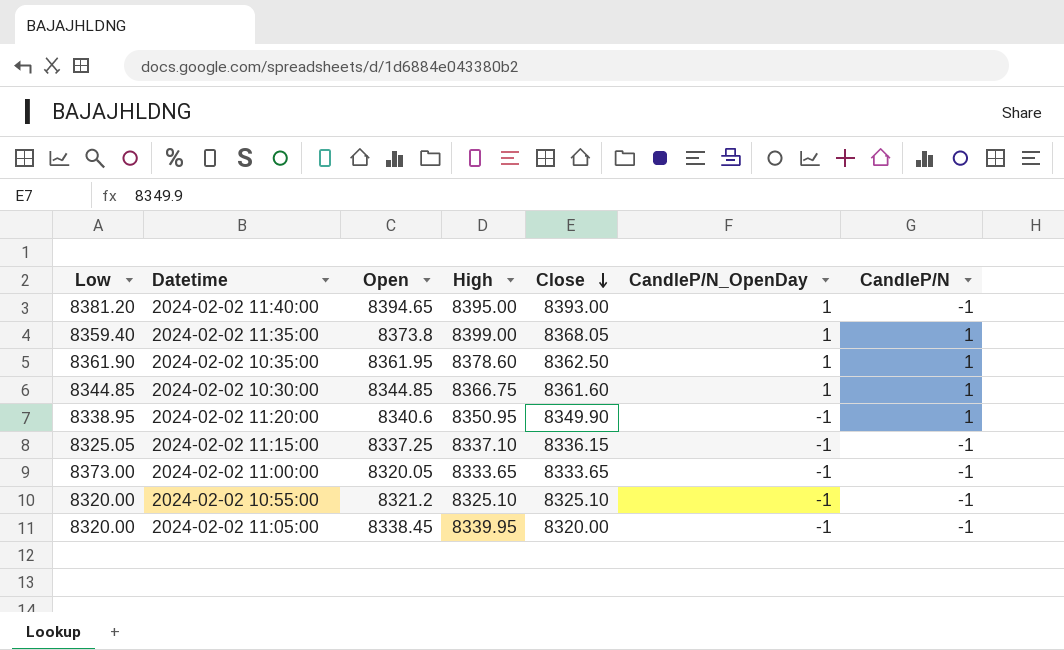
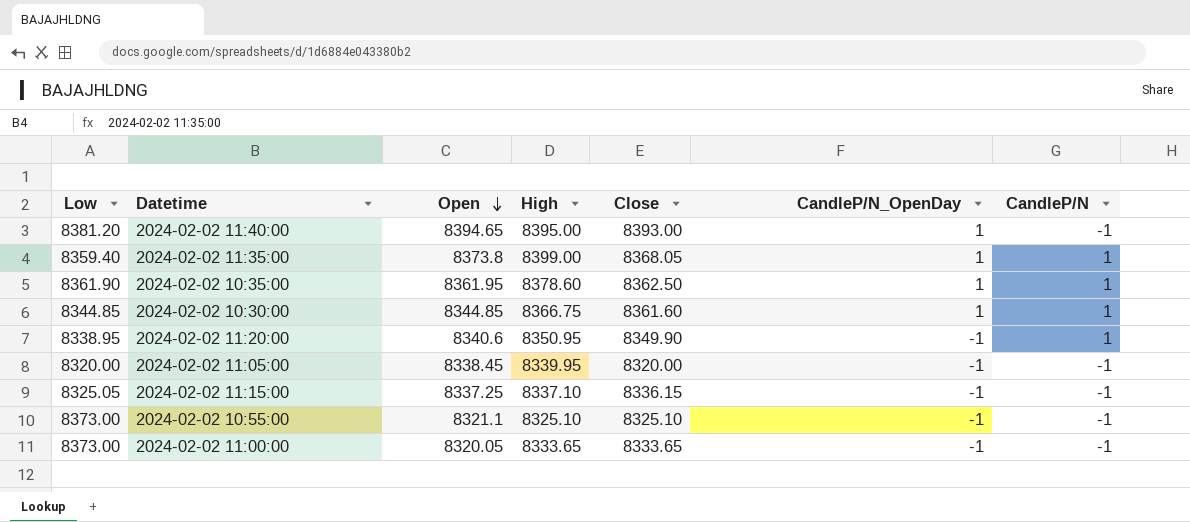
row order: Close descending -> Open descending
2024-02-02 10:55:00 | Low: 8320.00 -> 8373.00
2024-02-02 10:55:00 | Open: 8321.2 -> 8321.1

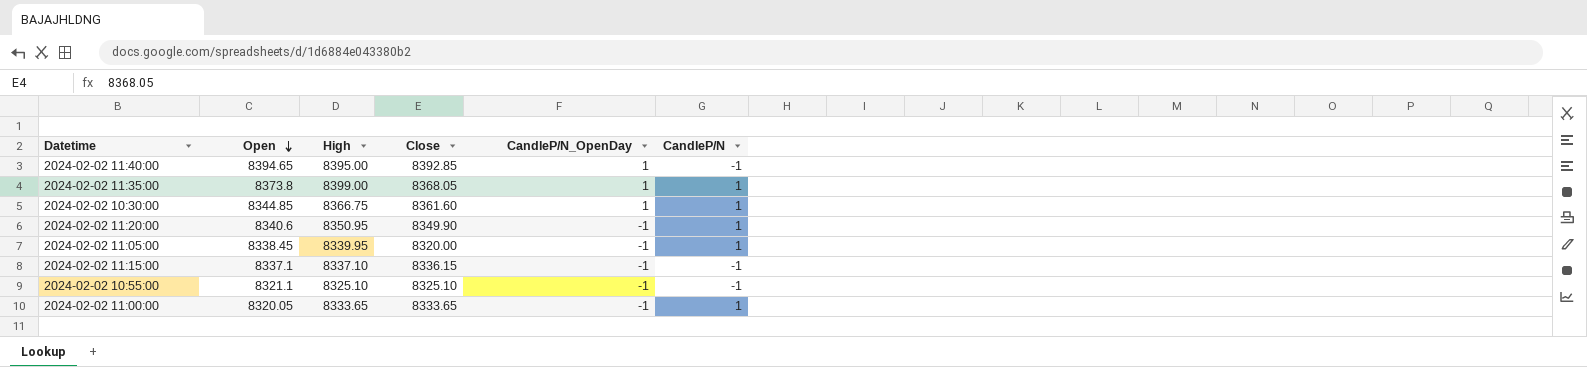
column Low | position: 1 -> none
row 2024-02-02 10:35:00: 8361.90 | 8361.95 | 8378.60 | 8362.50 | 1 | 1 -> none
2024-02-02 11:40:00 | Close: 8393.00 -> 8392.85
2024-02-02 11:05:00 | CandleP/N: -1 -> 1
2024-02-02 11:15:00 | Open: 8337.25 -> 8337.1
2024-02-02 11:00:00 | CandleP/N: -1 -> 1

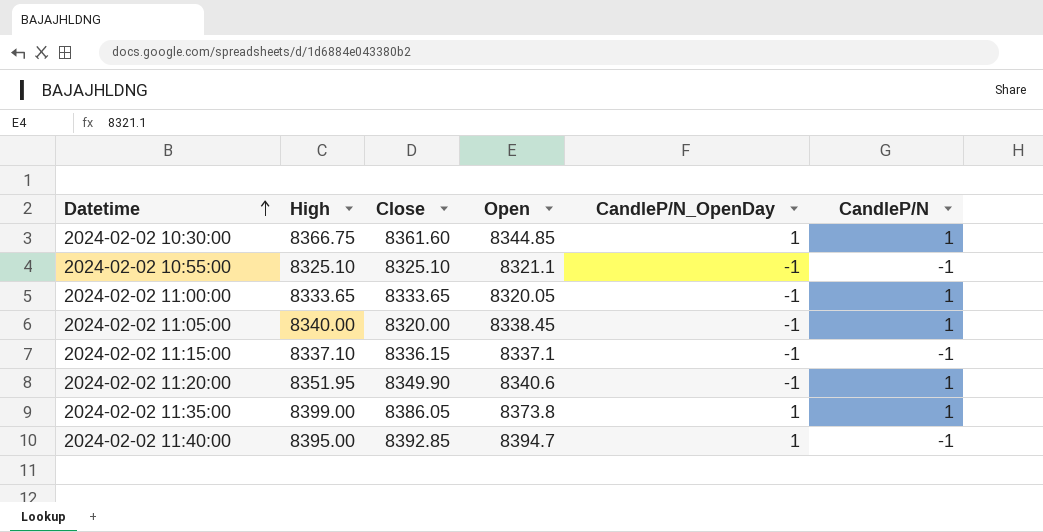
row order: Open descending -> Datetime ascending
column Open | position: 2 -> 4
2024-02-02 11:05:00 | High: 8339.95 -> 8340.00
2024-02-02 11:20:00 | High: 8350.95 -> 8351.95
2024-02-02 11:35:00 | Close: 8368.05 -> 8386.05
2024-02-02 11:40:00 | Open: 8394.65 -> 8394.7

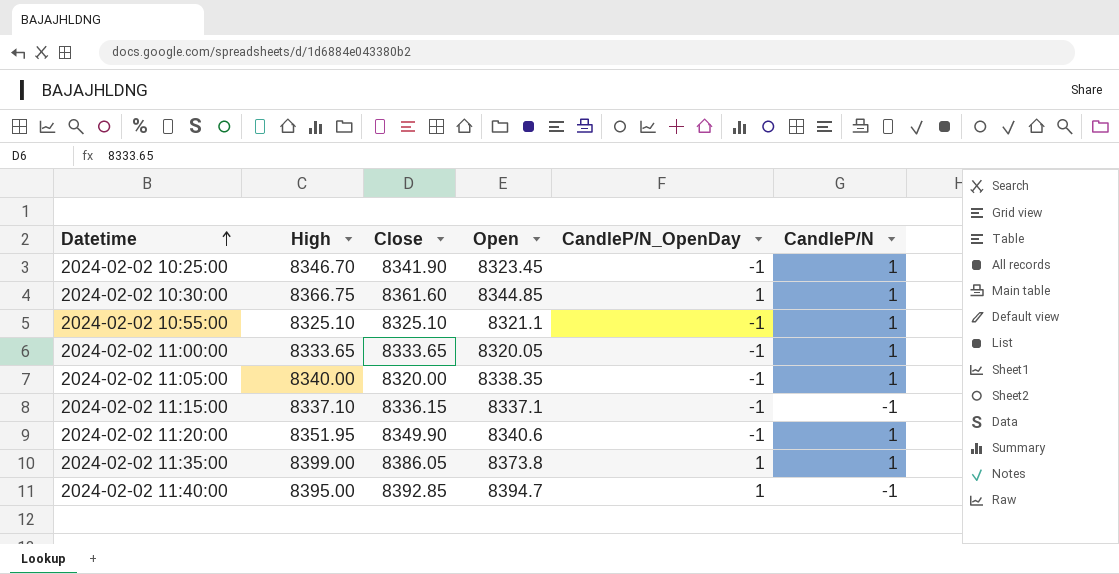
row 2024-02-02 10:25:00: none -> 8346.70 | 8341.90 | 8323.45 | -1 | 1
2024-02-02 10:55:00 | CandleP/N: -1 -> 1
2024-02-02 11:05:00 | Open: 8338.45 -> 8338.35

